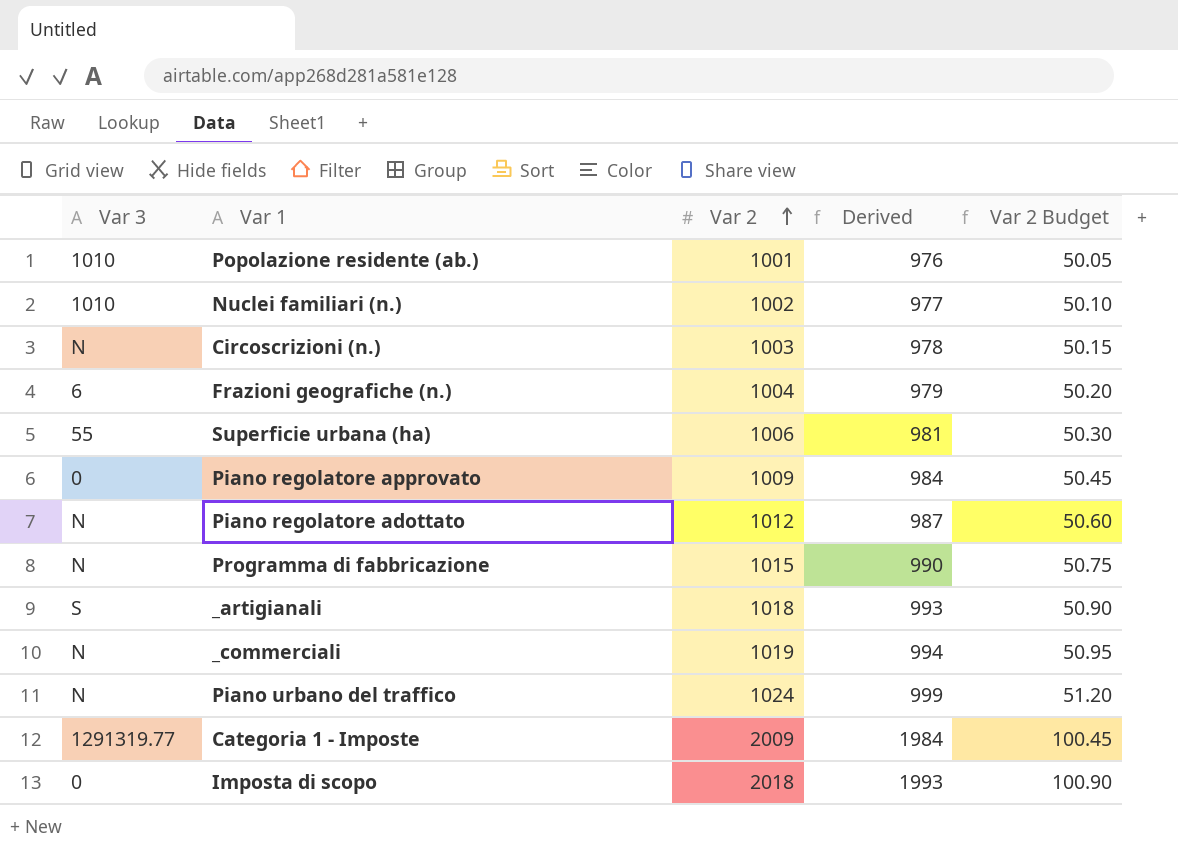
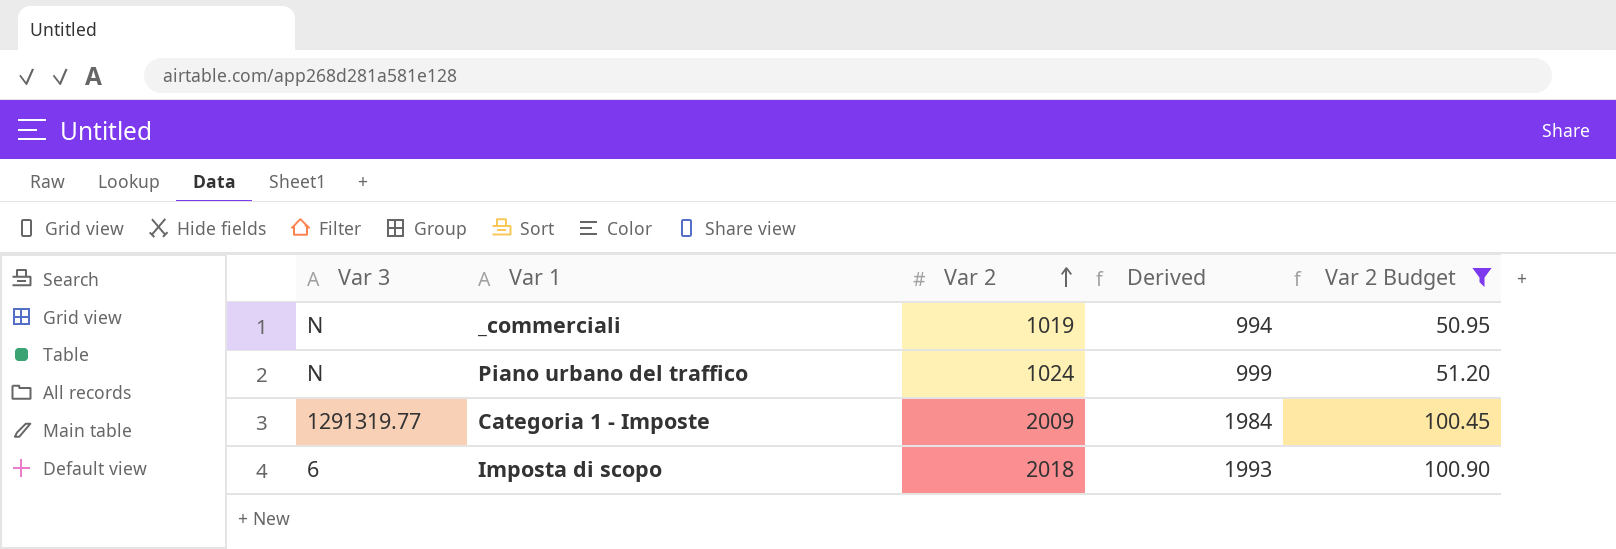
filter: none -> Var 2 Budget >= 50.95
Imposta di scopo | Var 3: 0 -> 6

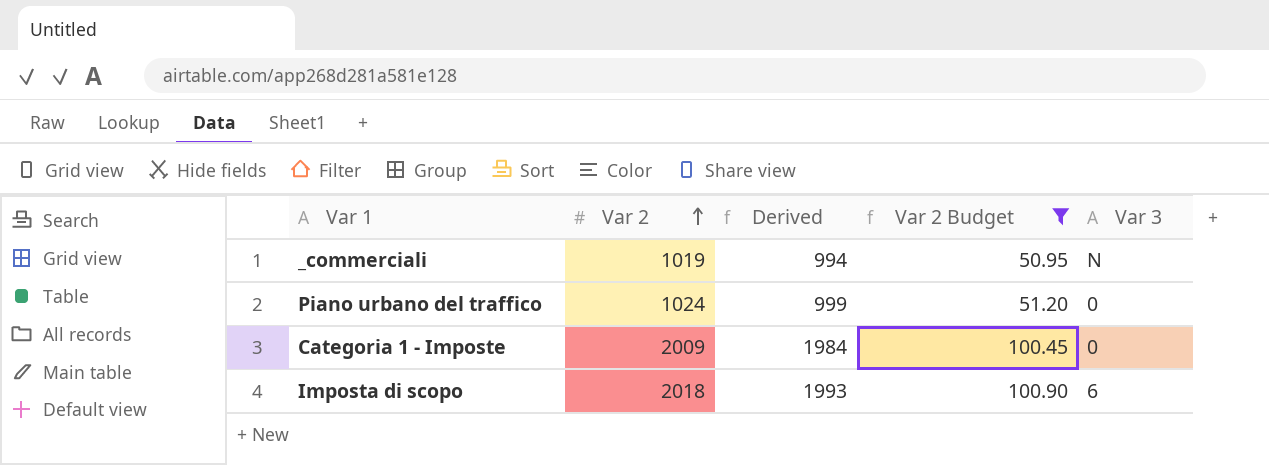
column Var 3 | position: 1 -> 5
Piano urbano del traffico | Var 3: N -> 0
Categoria 1 - Imposte | Var 3: 1291319.77 -> 0

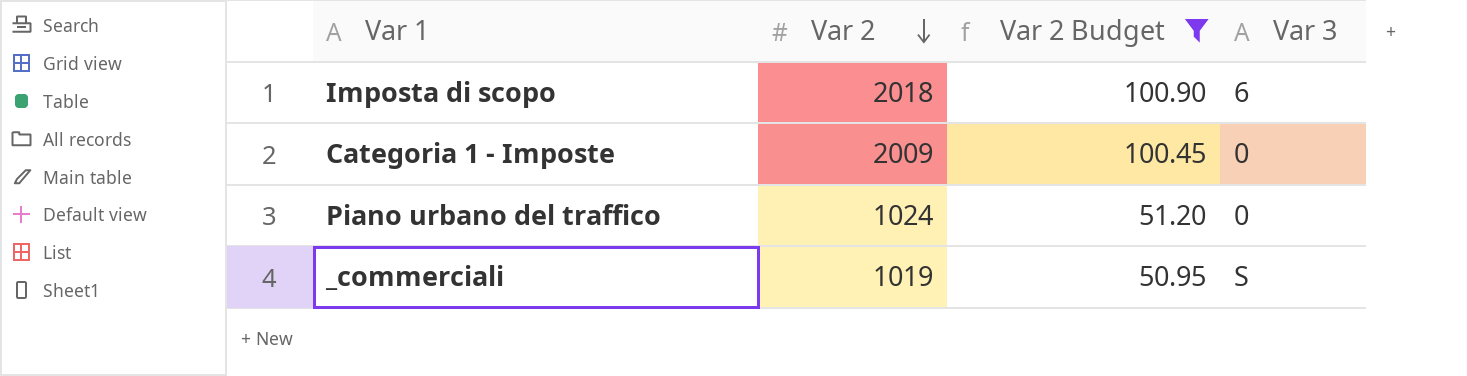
row order: Var 2 ascending -> Var 2 descending
column Derived | formula: [Var 2] - 25 -> none
_commerciali | Var 3: N -> S

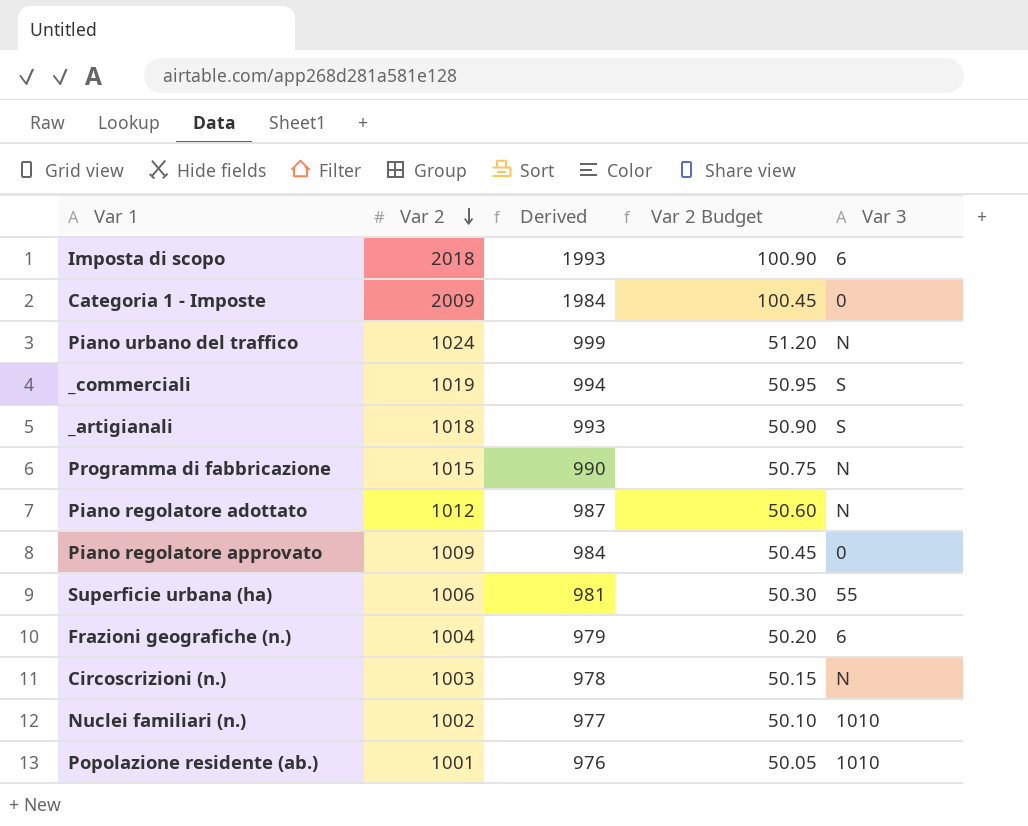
filter: Var 2 Budget >= 50.95 -> none
column Derived | formula: none -> [Var 2] - 25
Piano urbano del traffico | Var 3: 0 -> N

